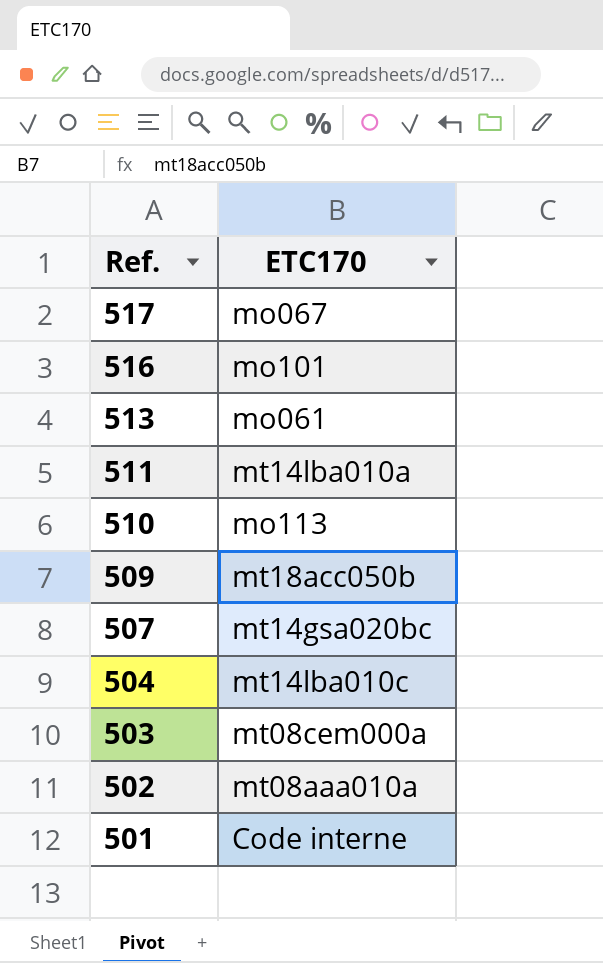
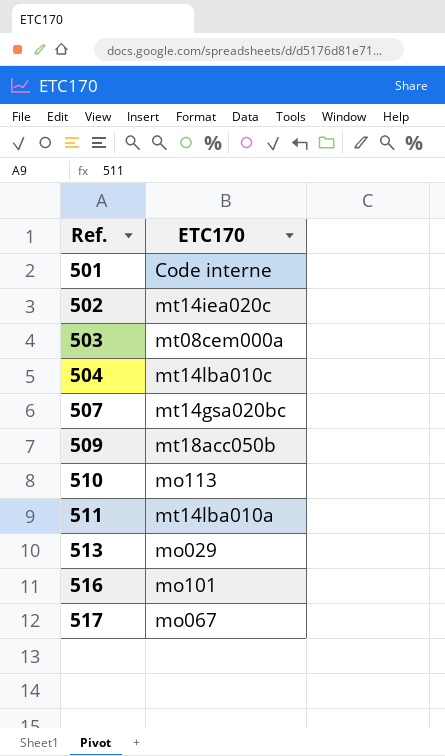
row order: Ref. descending -> Ref. ascending
502 | ETC170: mt08aaa010a -> mt14iea020c
513 | ETC170: mo061 -> mo029

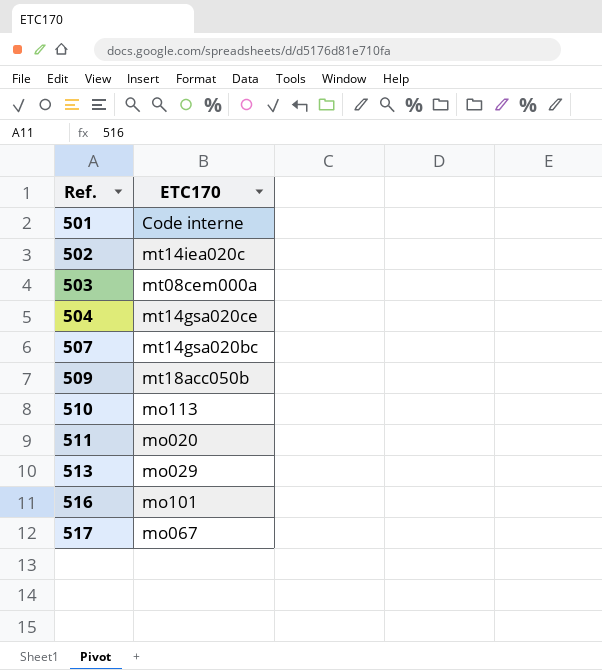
504 | ETC170: mt14lba010c -> mt14gsa020ce
511 | ETC170: mt14lba010a -> mo020

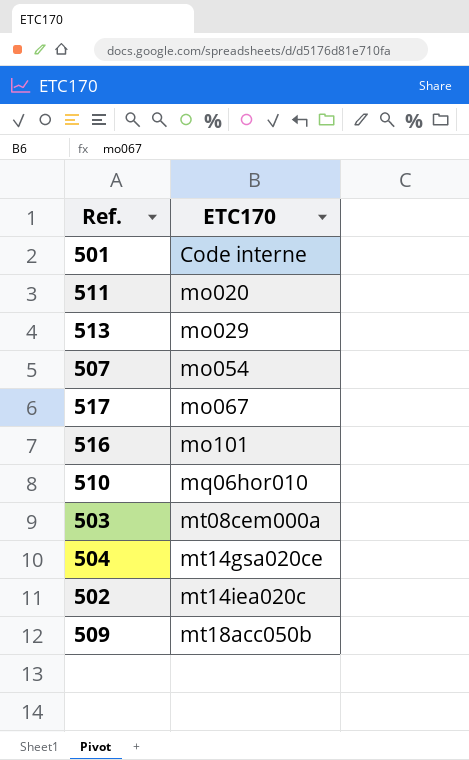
row order: Ref. ascending -> ETC170 ascending
507 | ETC170: mt14gsa020bc -> mo054
510 | ETC170: mo113 -> mq06hor010

